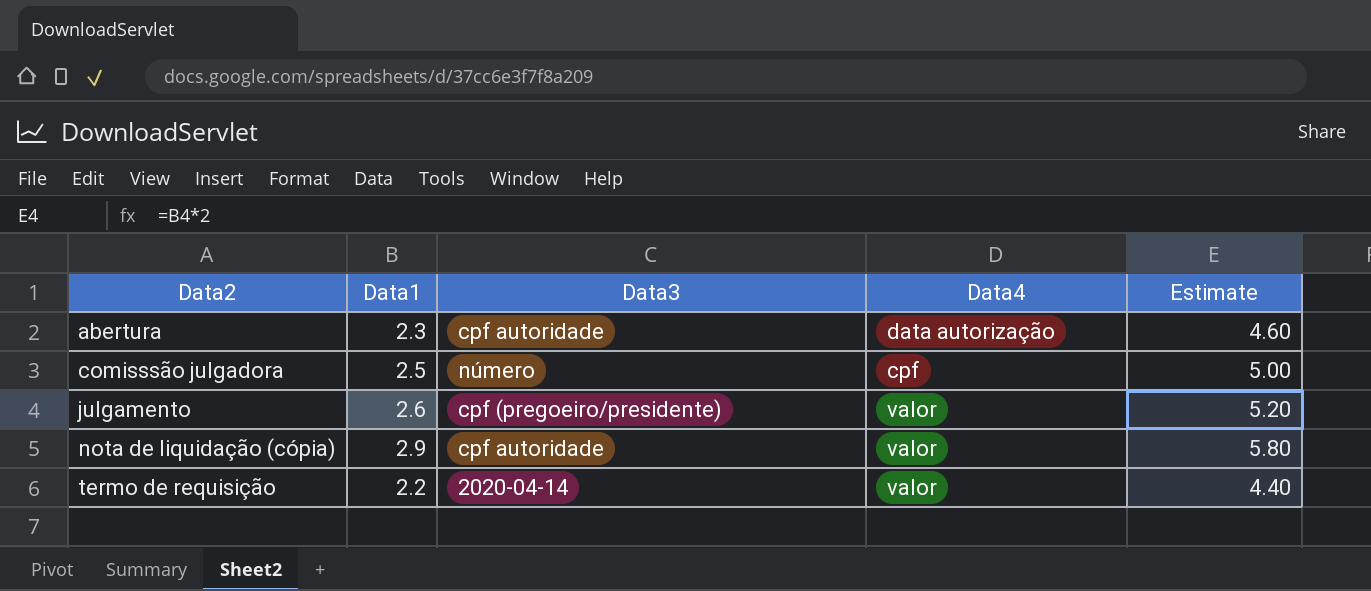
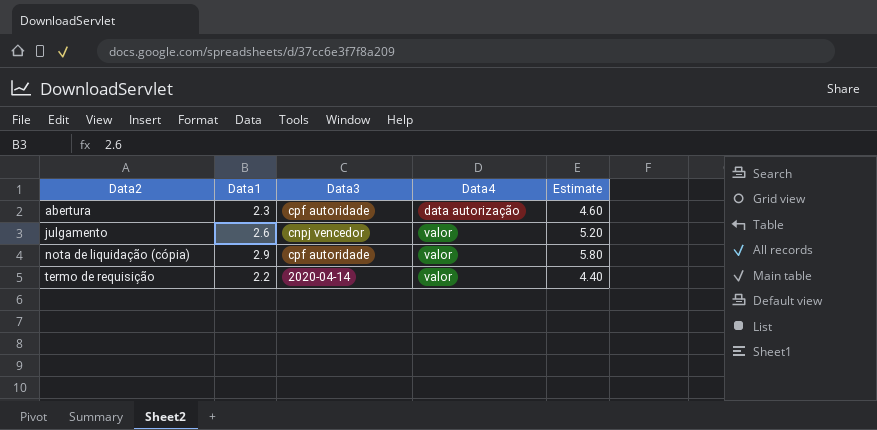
row comisssão julgadora: 2.5 | número | cpf | 5.00 -> none
julgamento | Data3: cpf (pregoeiro/presidente) -> cnpj vencedor

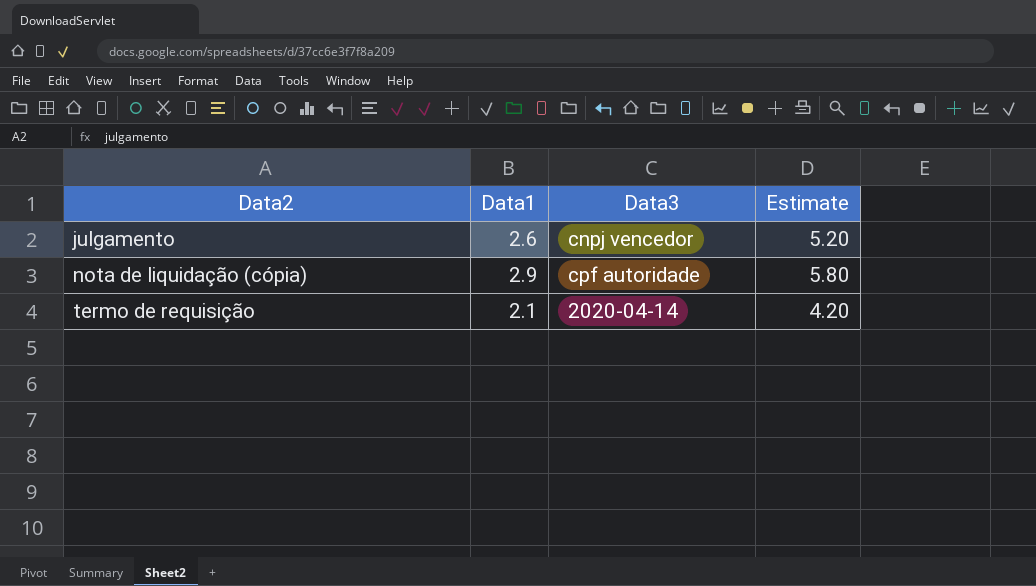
column Data4 | position: 4 -> none
row abertura: 2.3 | cpf autoridade | data autorização | 4.60 -> none
termo de requisição | Data1: 2.2 -> 2.1
termo de requisição | Estimate: 4.40 -> 4.20

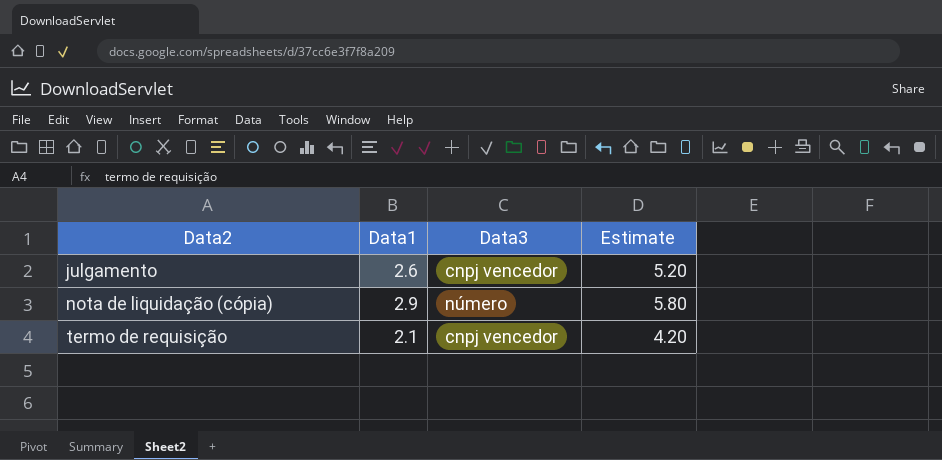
nota de liquidação (cópia) | Data3: cpf autoridade -> número
termo de requisição | Data3: 2020-04-14 -> cnpj vencedor

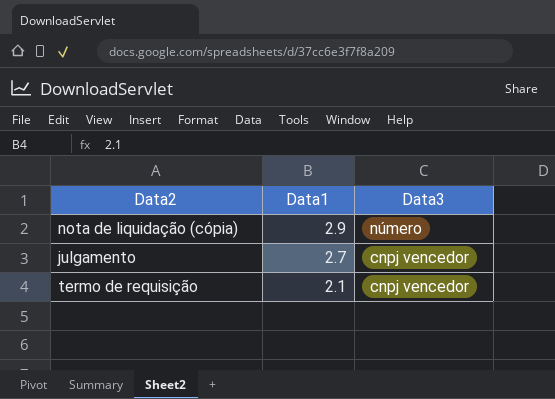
row order: Data2 ascending -> Data1 descending
column Estimate | formula: [Data1] * 2 -> none
julgamento | Data1: 2.6 -> 2.7

